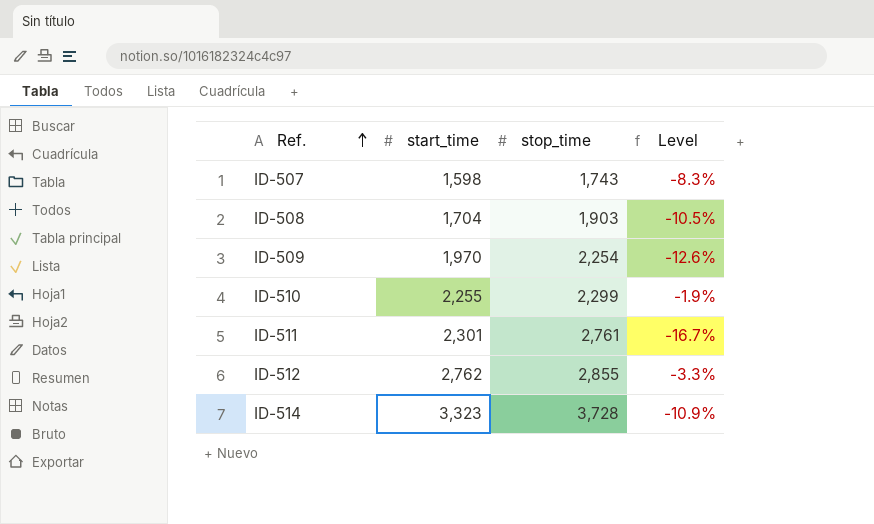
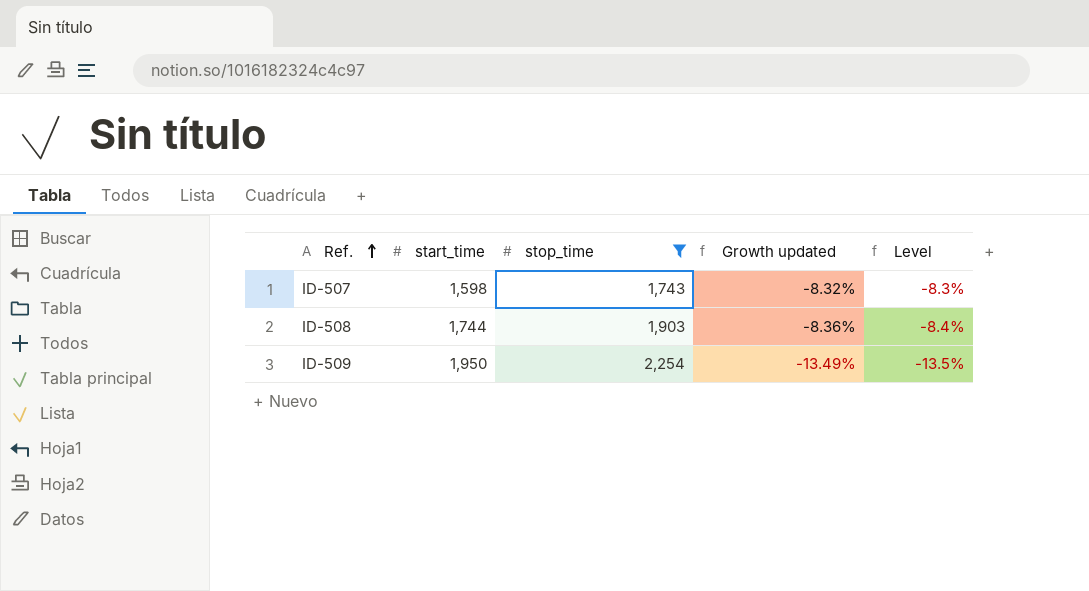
filter: none -> stop_time <= 2,254
column Growth updated | formula: none -> ([start_time] - [stop_time]) / [stop_time]
ID-508 | start_time: 1,704 -> 1,744
ID-508 | Level: -10.5% -> -8.4%
ID-509 | start_time: 1,970 -> 1,950
ID-509 | Level: -12.6% -> -13.5%

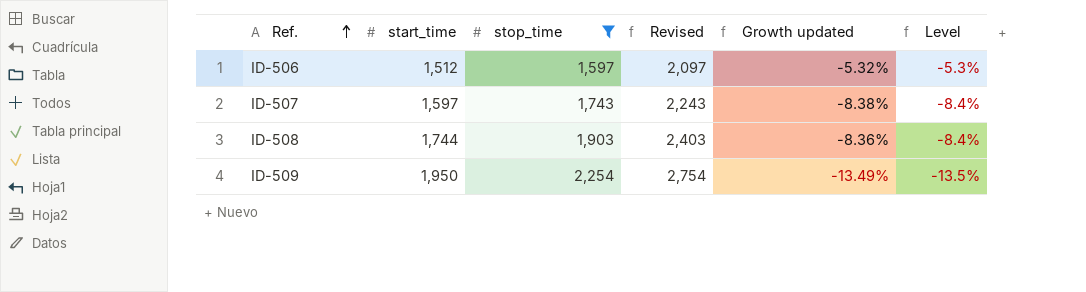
column Revised | formula: none -> [stop_time] + 500
row ID-506: none -> 1,512 | 1,597 | 2,097 | -5.32% | -5.3%
ID-507 | start_time: 1,598 -> 1,597
ID-507 | Growth updated: -8.32% -> -8.38%
ID-507 | Level: -8.3% -> -8.4%

